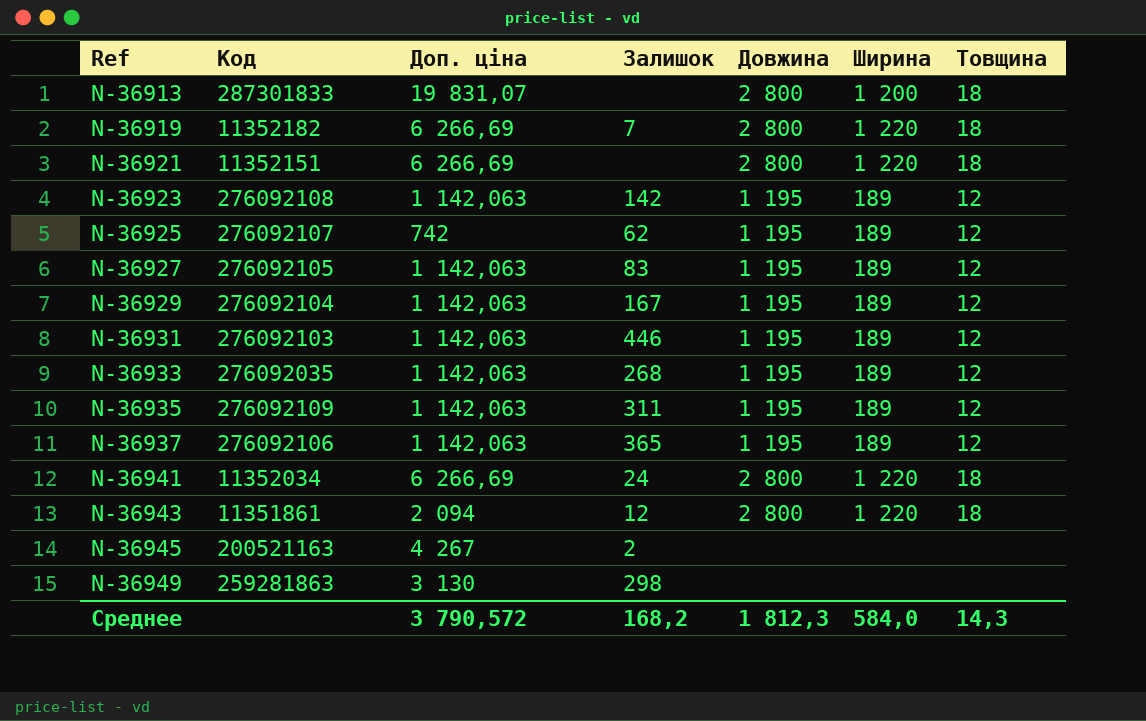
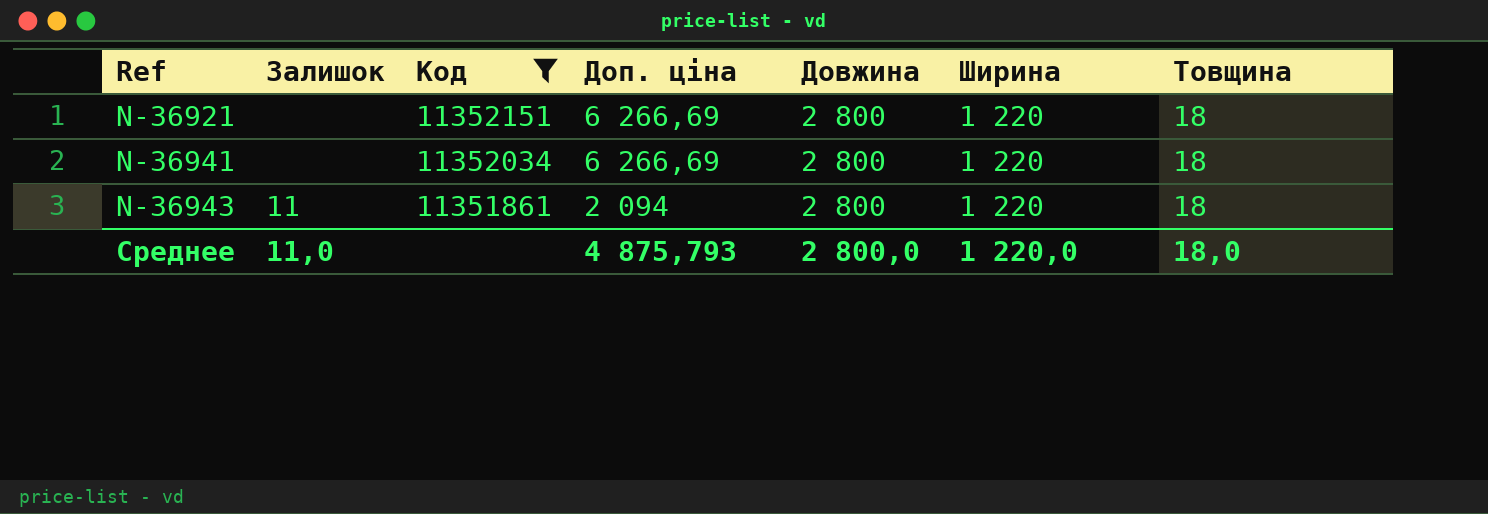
filter: none -> Код <= 11352151
column Залишок | position: 4 -> 2
N-36941 | Залишок: 24 -> none
N-36943 | Залишок: 12 -> 11
Среднее | Залишок: 168,2 -> 11,0
Среднее | Доп. ціна: 3 790,572 -> 4 875,793
Среднее | Довжина: 1 812,3 -> 2 800,0
Среднее | Ширина: 584,0 -> 1 220,0
Среднее | Товщина: 14,3 -> 18,0

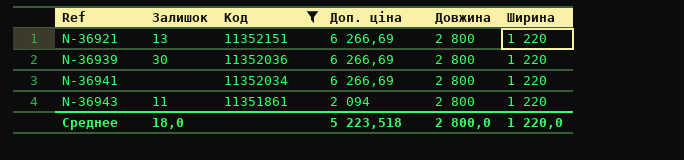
column Товщина | position: 7 -> none
N-36921 | Залишок: none -> 13
row N-36939: none -> 30 | 11352036 | 6 266,69 | 2 800 | 1 220
Среднее | Залишок: 11,0 -> 18,0
Среднее | Доп. ціна: 4 875,793 -> 5 223,518

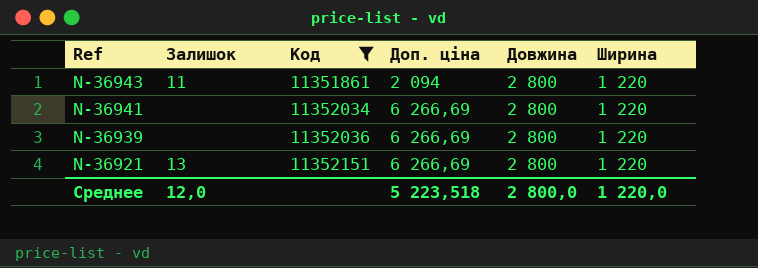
row order: Ref ascending -> Ref descending
N-36939 | Залишок: 30 -> none
Среднее | Залишок: 18,0 -> 12,0

